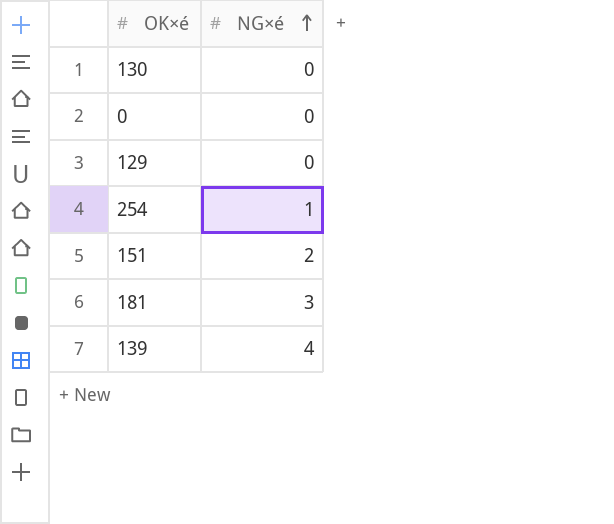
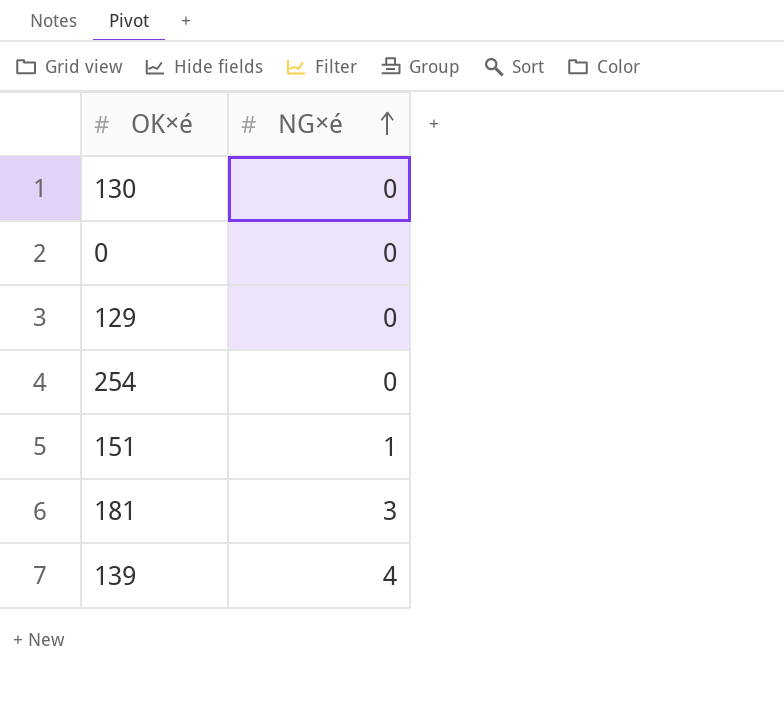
254 | NG×é: 1 -> 0
151 | NG×é: 2 -> 1

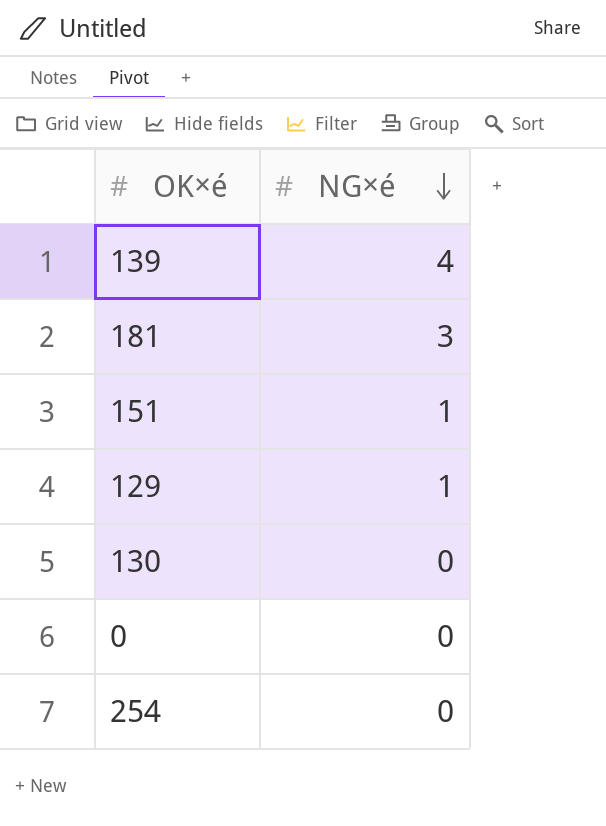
row order: NG×é ascending -> NG×é descending
129 | NG×é: 0 -> 1

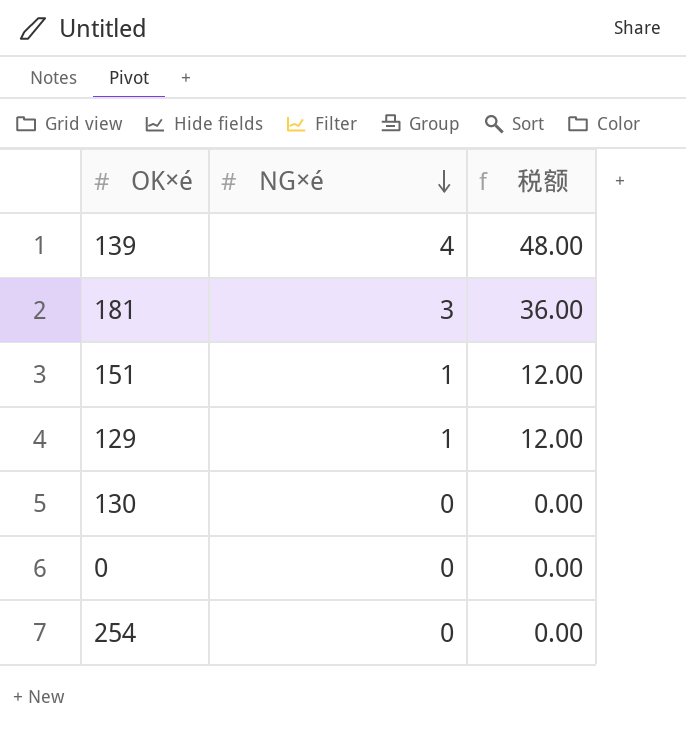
column 税额 | formula: none -> [NG×é] * 12

